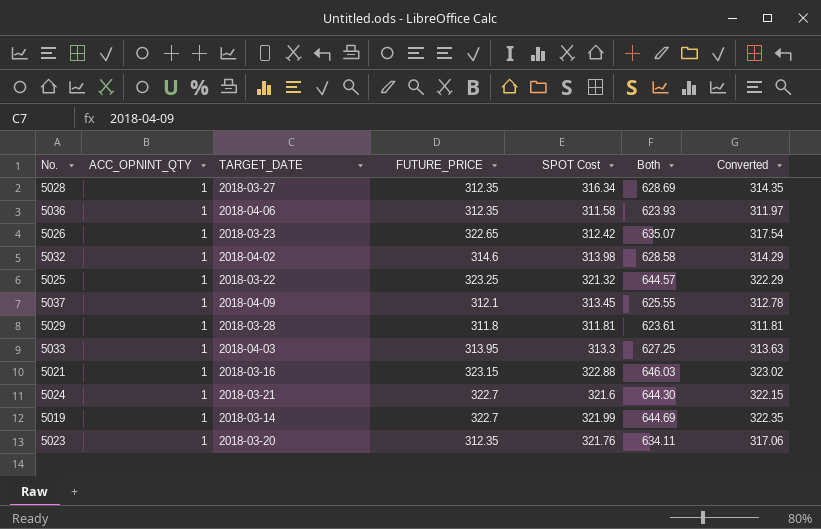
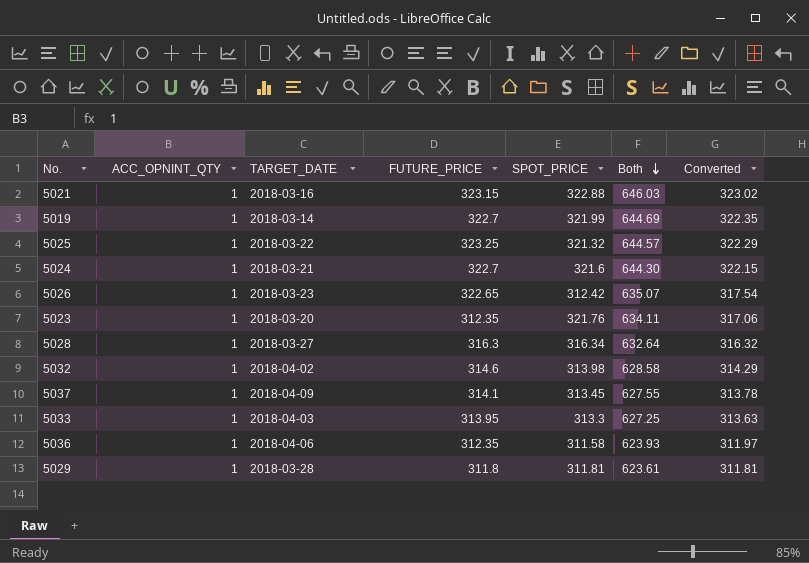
row order: none -> Both descending
column name: SPOT Cost -> SPOT_PRICE
5028 | FUTURE_PRICE: 312.35 -> 316.3
5028 | Both: 628.69 -> 632.64
5028 | Converted: 314.35 -> 316.32
5037 | FUTURE_PRICE: 312.1 -> 314.1
5037 | Both: 625.55 -> 627.55
5037 | Converted: 312.78 -> 313.78

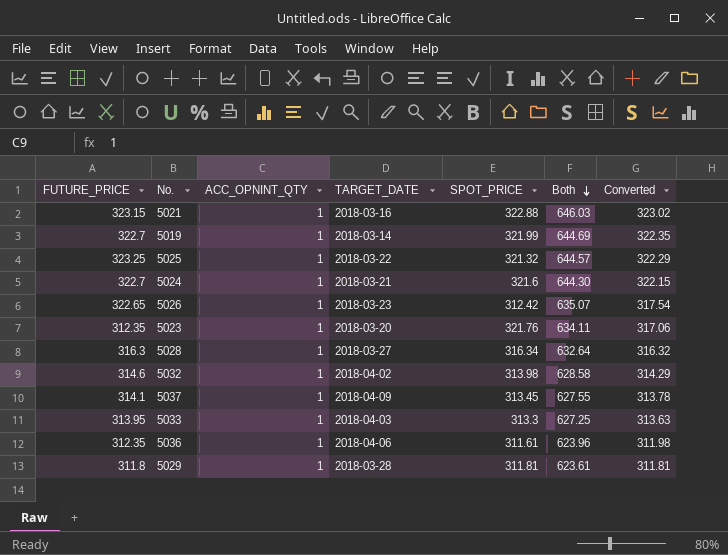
column FUTURE_PRICE | position: 4 -> 1
5036 | SPOT_PRICE: 311.58 -> 311.61
5036 | Both: 623.93 -> 623.96
5036 | Converted: 311.97 -> 311.98

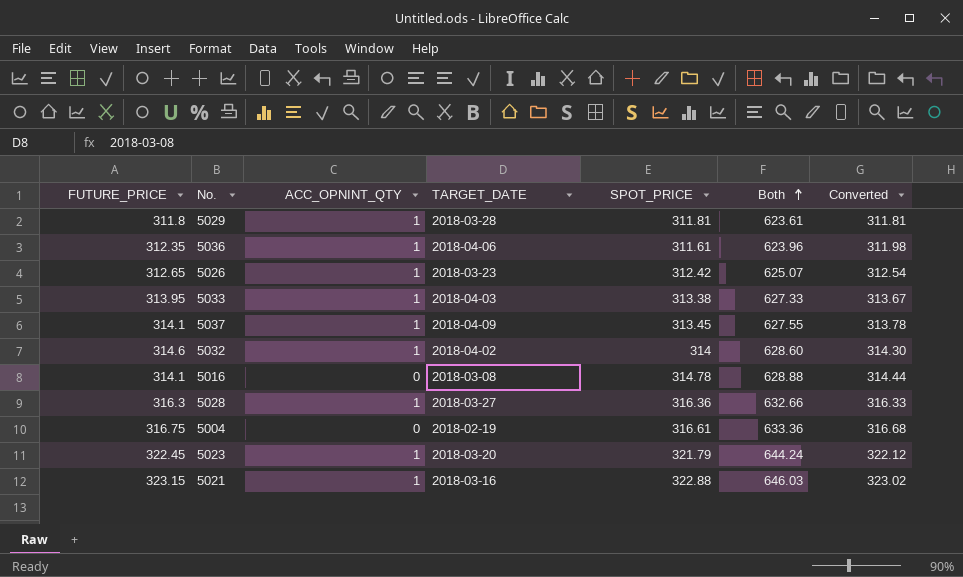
row order: Both descending -> Both ascending
row 5019: 322.7 | 1 | 2018-03-14 | 321.99 | 644.69 | 322.35 -> none
row 5025: 323.25 | 1 | 2018-03-22 | 321.32 | 644.57 | 322.29 -> none
row 5024: 322.7 | 1 | 2018-03-21 | 321.6 | 644.30 | 322.15 -> none
5026 | FUTURE_PRICE: 322.65 -> 312.65
5026 | Both: 635.07 -> 625.07
5026 | Converted: 317.54 -> 312.54
5033 | SPOT_PRICE: 313.3 -> 313.38
5033 | Both: 627.25 -> 627.33
5033 | Converted: 313.63 -> 313.67
5032 | SPOT_PRICE: 313.98 -> 314
5032 | Both: 628.58 -> 628.60
5032 | Converted: 314.29 -> 314.30
row 5016: none -> 314.1 | 0 | 2018-03-08 | 314.78 | 628.88 | 314.44
5028 | SPOT_PRICE: 316.34 -> 316.36
5028 | Both: 632.64 -> 632.66
5028 | Converted: 316.32 -> 316.33
row 5004: none -> 316.75 | 0 | 2018-02-19 | 316.61 | 633.36 | 316.68
5023 | FUTURE_PRICE: 312.35 -> 322.45
5023 | SPOT_PRICE: 321.76 -> 321.79
5023 | Both: 634.11 -> 644.24
5023 | Converted: 317.06 -> 322.12

